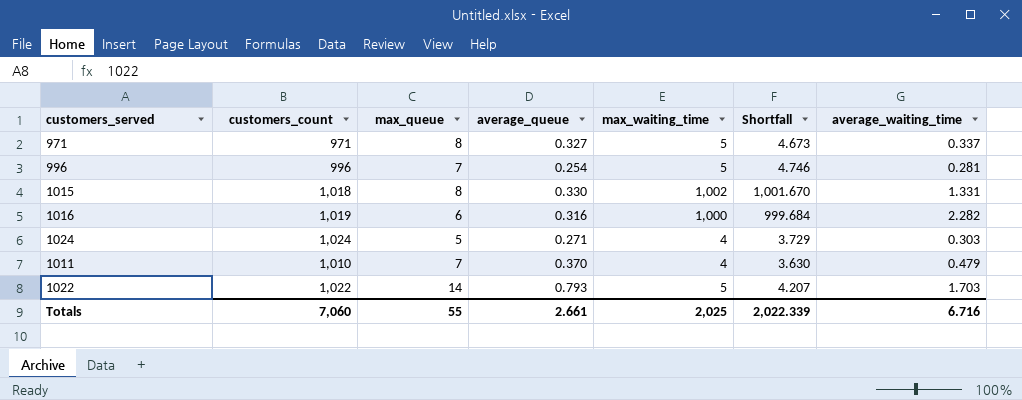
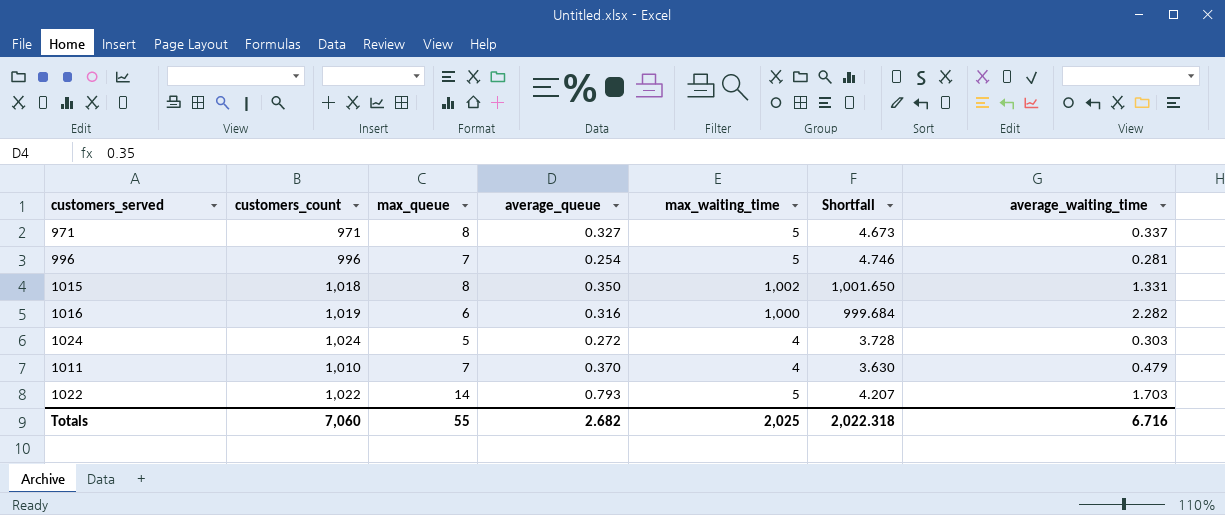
1015 | average_queue: 0.330 -> 0.350
1015 | Shortfall: 1,001.670 -> 1,001.650
1024 | average_queue: 0.271 -> 0.272
1024 | Shortfall: 3.729 -> 3.728
Totals | average_queue: 2.661 -> 2.682
Totals | Shortfall: 2,022.339 -> 2,022.318

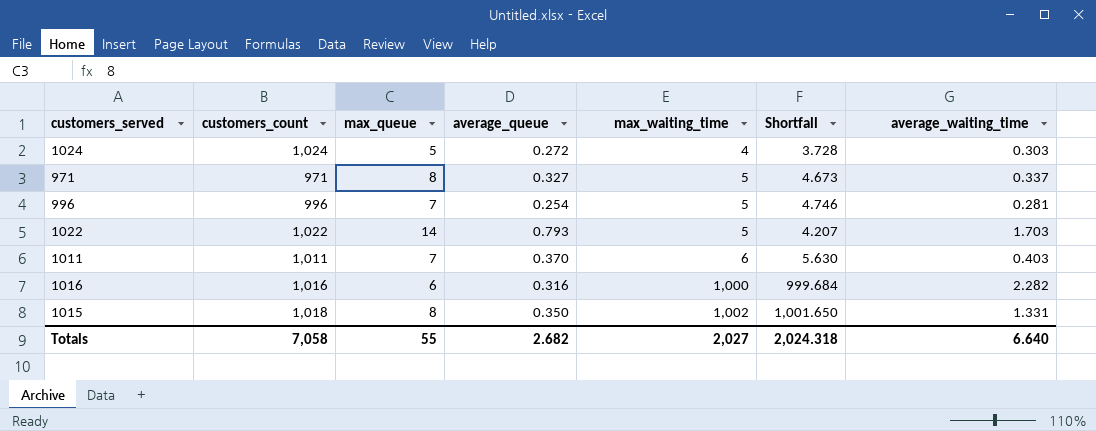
row order: none -> max_waiting_time ascending
1011 | customers_count: 1,010 -> 1,011
1011 | max_waiting_time: 4 -> 6
1011 | Shortfall: 3.630 -> 5.630
1011 | average_waiting_time: 0.479 -> 0.403
1016 | customers_count: 1,019 -> 1,016
Totals | customers_count: 7,060 -> 7,058
Totals | max_waiting_time: 2,025 -> 2,027
Totals | Shortfall: 2,022.318 -> 2,024.318
Totals | average_waiting_time: 6.716 -> 6.640

